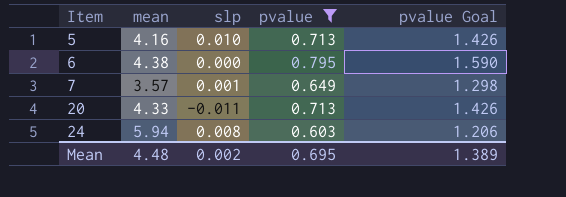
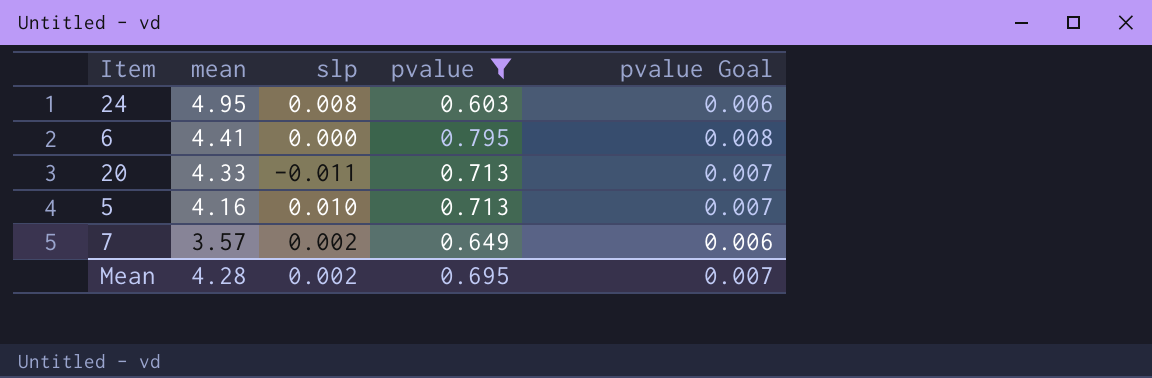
row order: Item ascending -> mean descending
column pvalue Goal | formula: [pvalue] * 2 -> [pvalue] * 0.01
24 | mean: 5.94 -> 4.95
6 | mean: 4.38 -> 4.41
7 | slp: 0.001 -> 0.002
Mean | mean: 4.48 -> 4.28
Mean | pvalue Goal: 1.389 -> 0.007

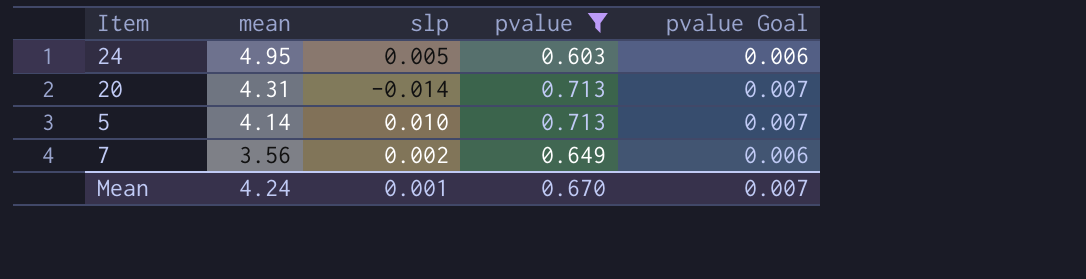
row 6: 4.41 | 0.000 | 0.795 | 0.008 -> none
24 | slp: 0.008 -> 0.005
20 | mean: 4.33 -> 4.31
20 | slp: -0.011 -> -0.014
5 | mean: 4.16 -> 4.14
7 | mean: 3.57 -> 3.56
Mean | mean: 4.28 -> 4.24
Mean | slp: 0.002 -> 0.001
Mean | pvalue: 0.695 -> 0.670

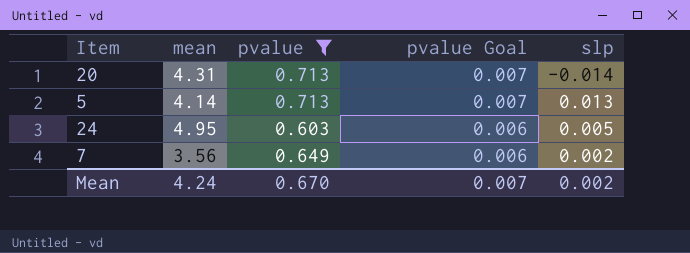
row order: mean descending -> pvalue Goal descending
column slp | position: 3 -> 5
5 | slp: 0.010 -> 0.013
Mean | slp: 0.001 -> 0.002

